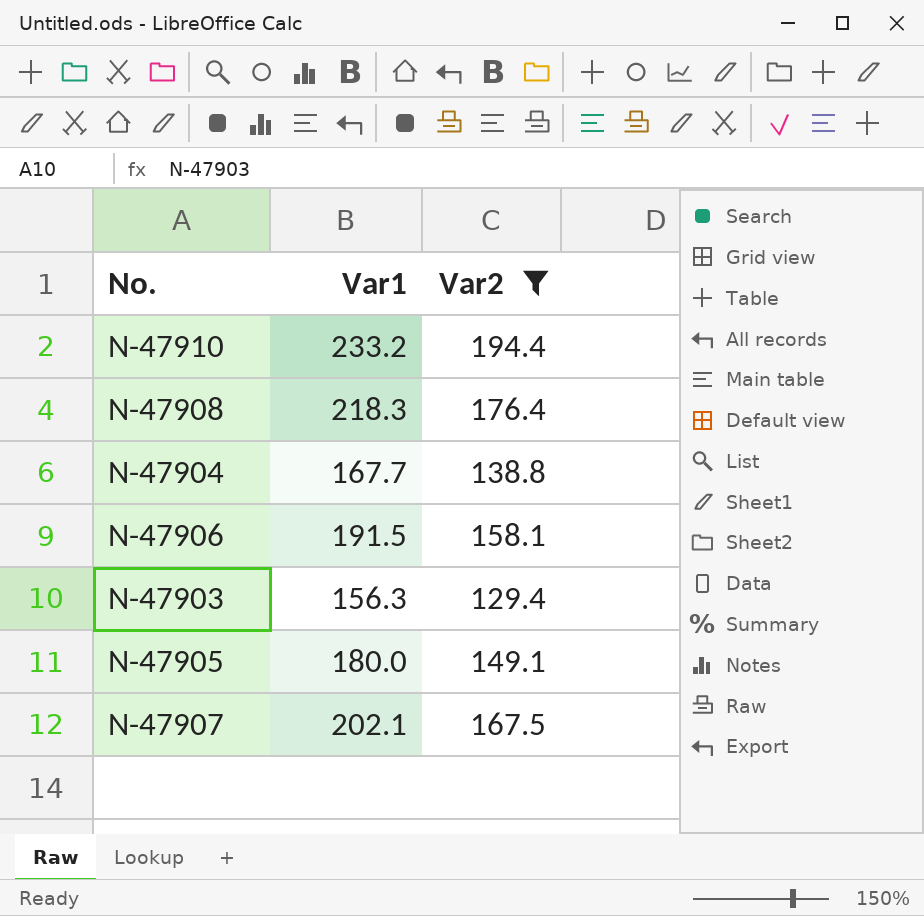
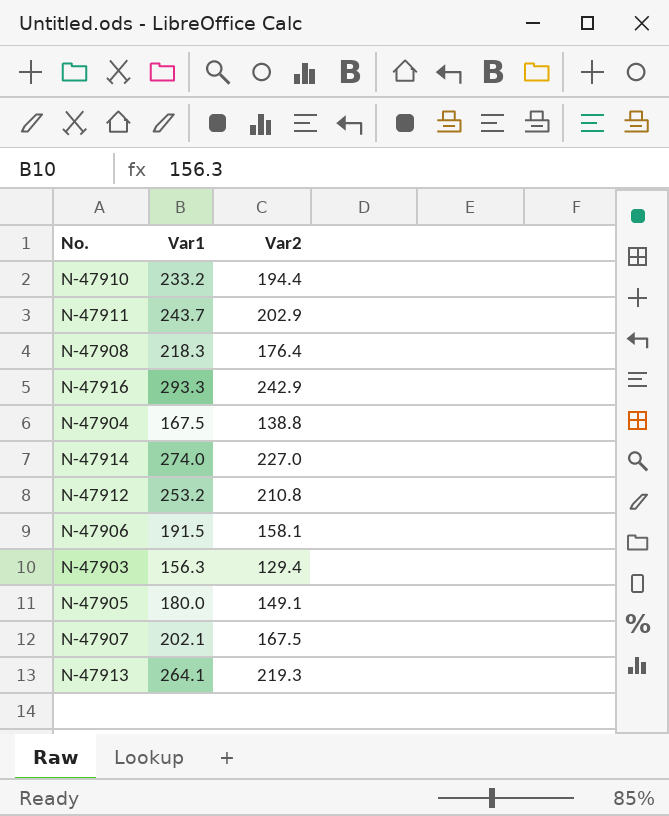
filter: Var2 <= 194.4 -> none
N-47904 | Var1: 167.7 -> 167.5

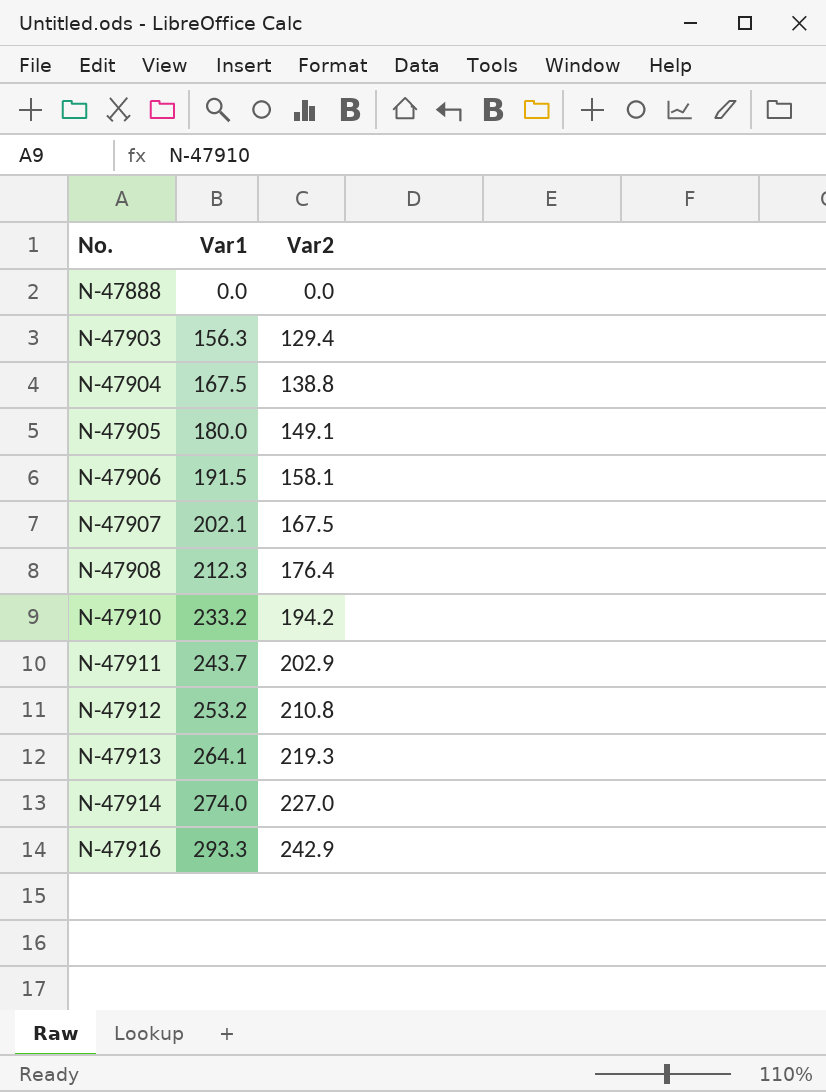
row order: none -> No. ascending
row N-47888: none -> 0.0 | 0.0
N-47908 | Var1: 218.3 -> 212.3
N-47910 | Var2: 194.4 -> 194.2

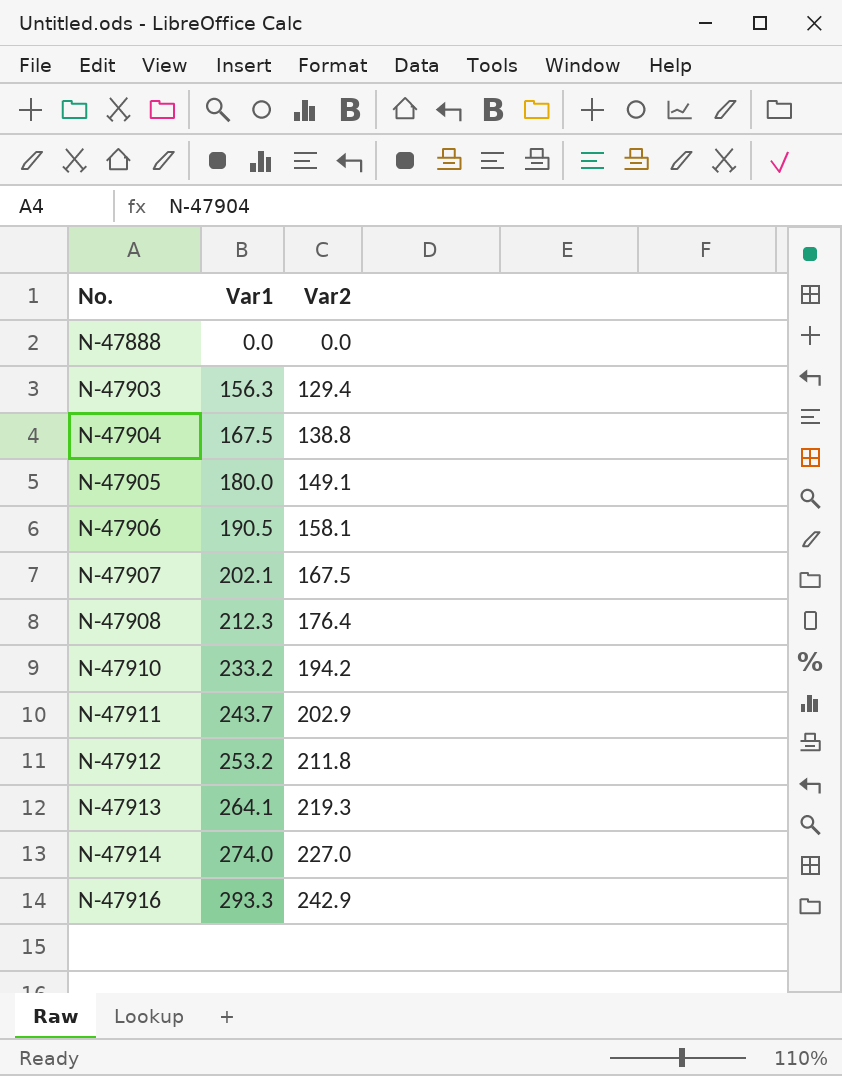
N-47906 | Var1: 191.5 -> 190.5
N-47912 | Var2: 210.8 -> 211.8

